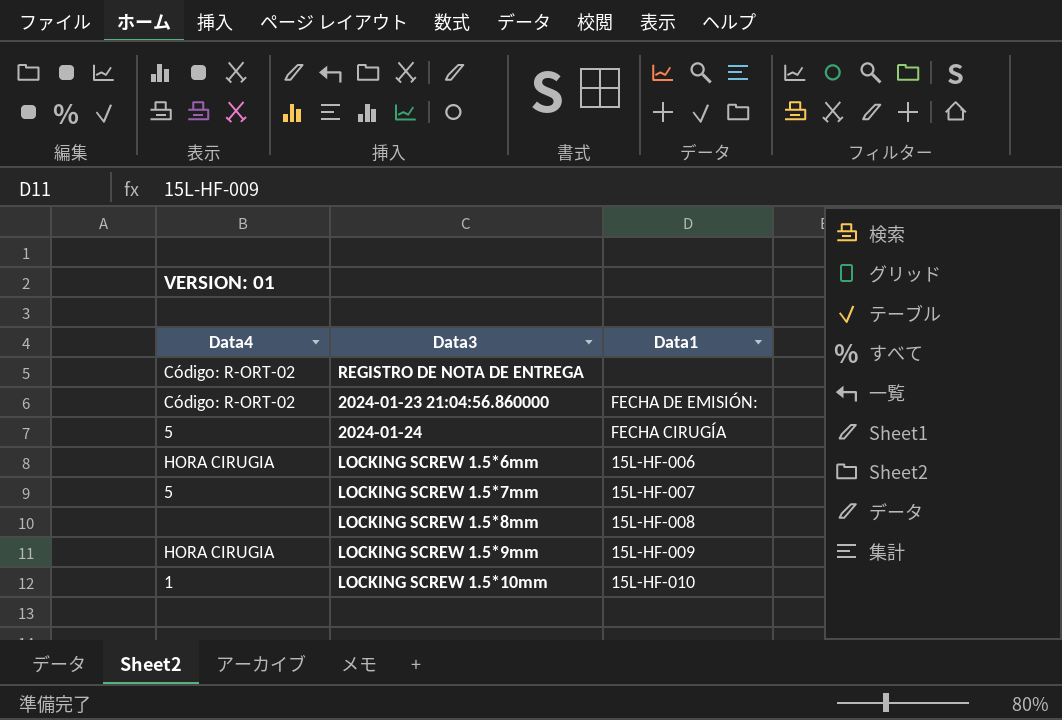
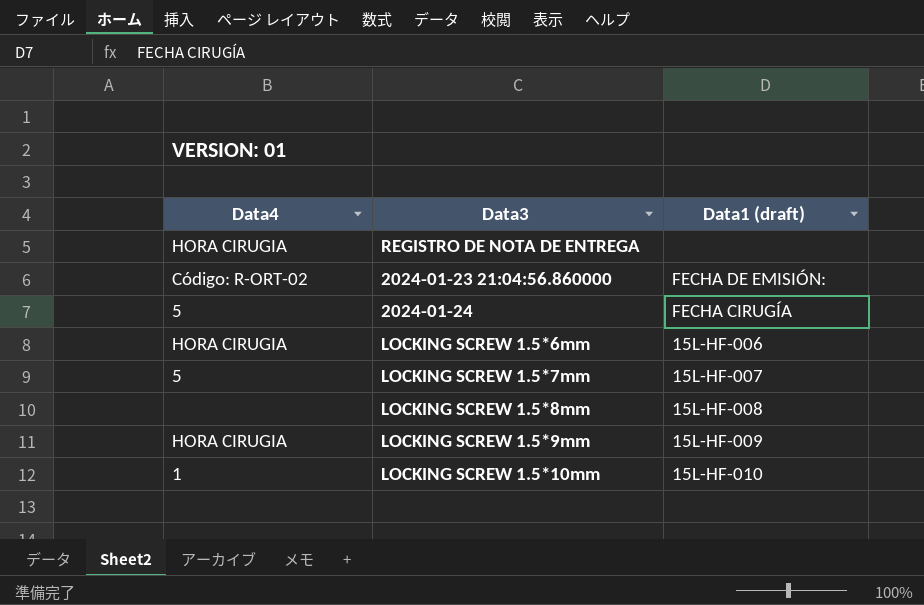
column name: Data1 -> Data1 (draft)
REGISTRO DE NOTA DE ENTREGA | Data4: Código: R-ORT-02 -> HORA CIRUGIA

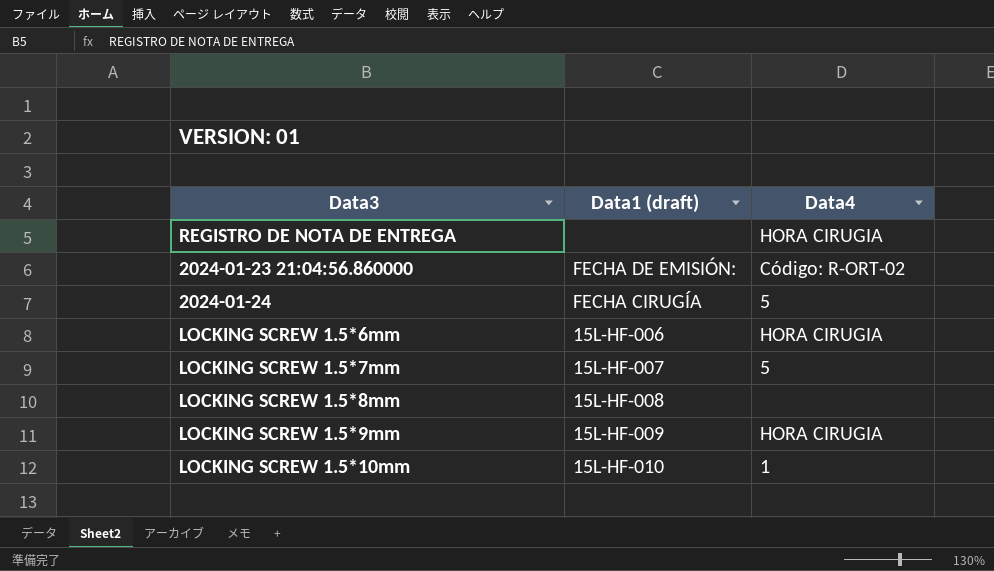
column Data4 | position: 1 -> 3

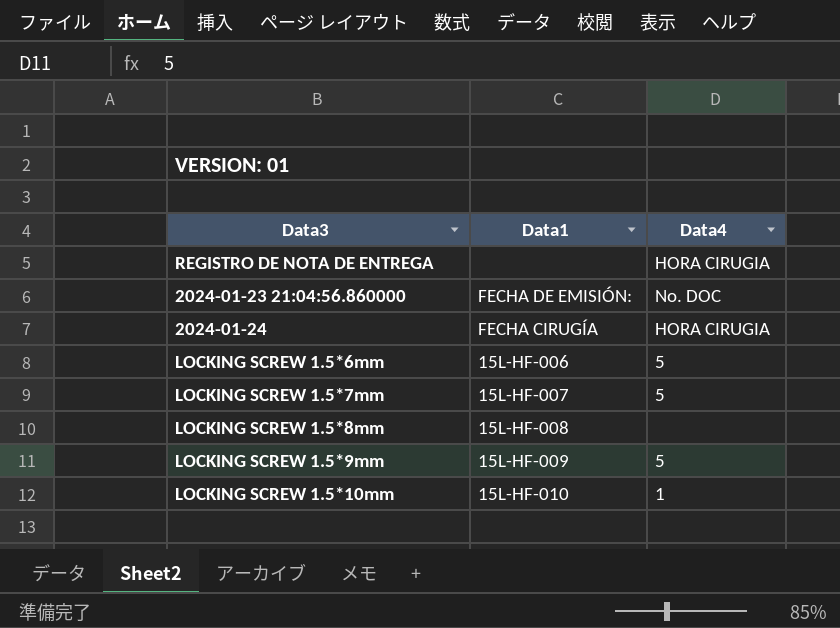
column name: Data1 (draft) -> Data1
2024-01-23 21:04:56.860000 | Data4: Código: R-ORT-02 -> No. DOC
2024-01-24 | Data4: 5 -> HORA CIRUGIA
LOCKING SCREW 1.5*6mm | Data4: HORA CIRUGIA -> 5
LOCKING SCREW 1.5*9mm | Data4: HORA CIRUGIA -> 5

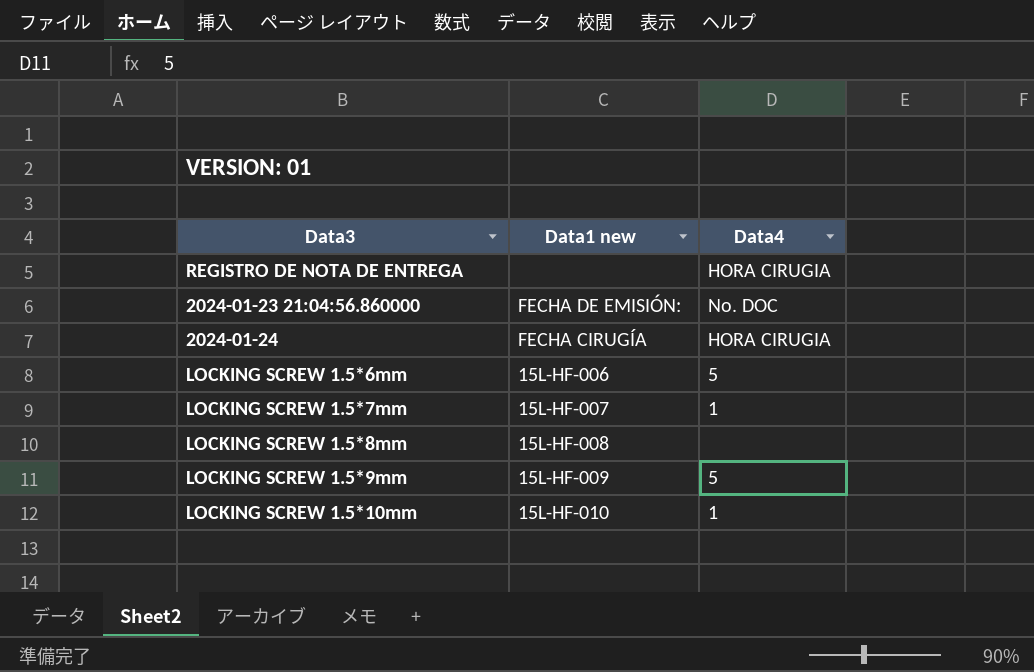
column name: Data1 -> Data1 new
LOCKING SCREW 1.5*7mm | Data4: 5 -> 1

